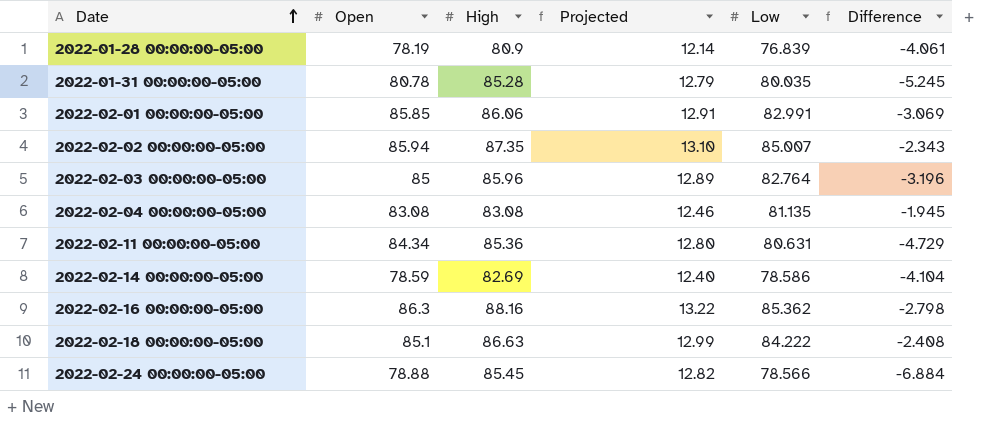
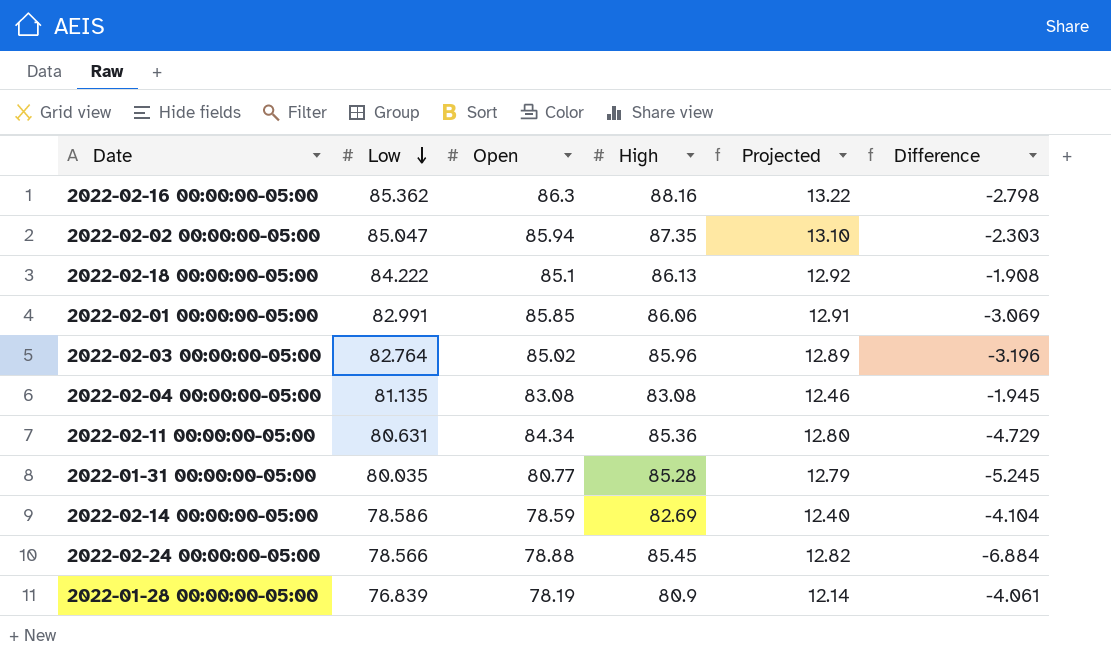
row order: Date ascending -> Low descending
column Low | position: 5 -> 2
2022-02-02 00:00:00-05:00 | Low: 85.007 -> 85.047
2022-02-02 00:00:00-05:00 | Difference: -2.343 -> -2.303
2022-02-18 00:00:00-05:00 | High: 86.63 -> 86.13
2022-02-18 00:00:00-05:00 | Projected: 12.99 -> 12.92
2022-02-18 00:00:00-05:00 | Difference: -2.408 -> -1.908
2022-02-03 00:00:00-05:00 | Open: 85 -> 85.02
2022-01-31 00:00:00-05:00 | Open: 80.78 -> 80.77

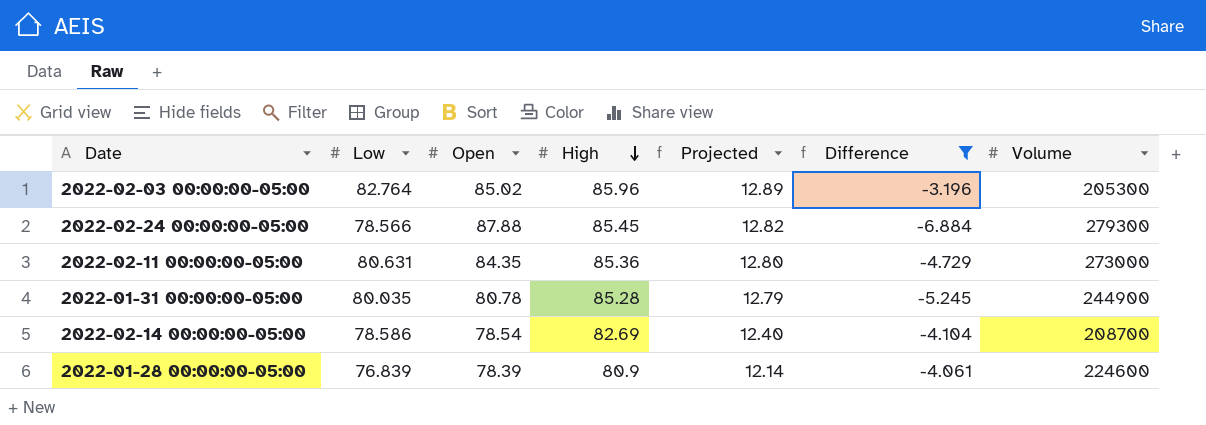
filter: none -> Difference <= -3.196
row order: Low descending -> High descending
column Volume | position: none -> 7
2022-02-24 00:00:00-05:00 | Open: 78.88 -> 87.88
2022-02-11 00:00:00-05:00 | Open: 84.34 -> 84.35
2022-01-31 00:00:00-05:00 | Open: 80.77 -> 80.78
2022-02-14 00:00:00-05:00 | Open: 78.59 -> 78.54
2022-01-28 00:00:00-05:00 | Open: 78.19 -> 78.39

